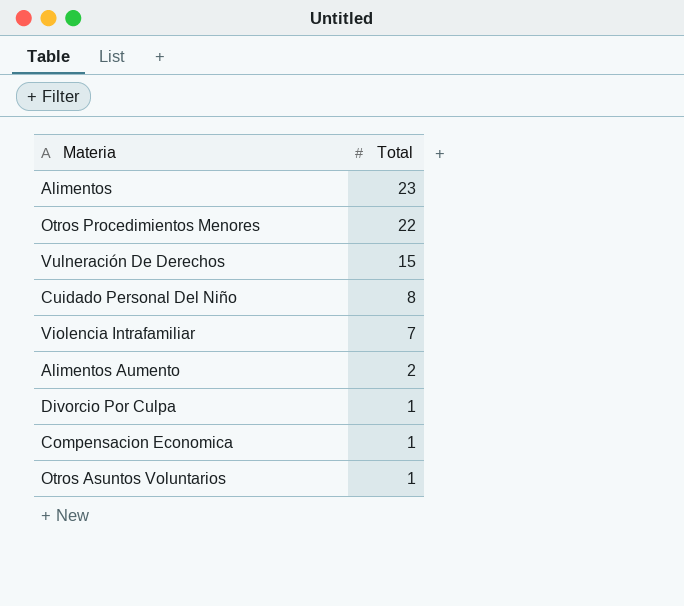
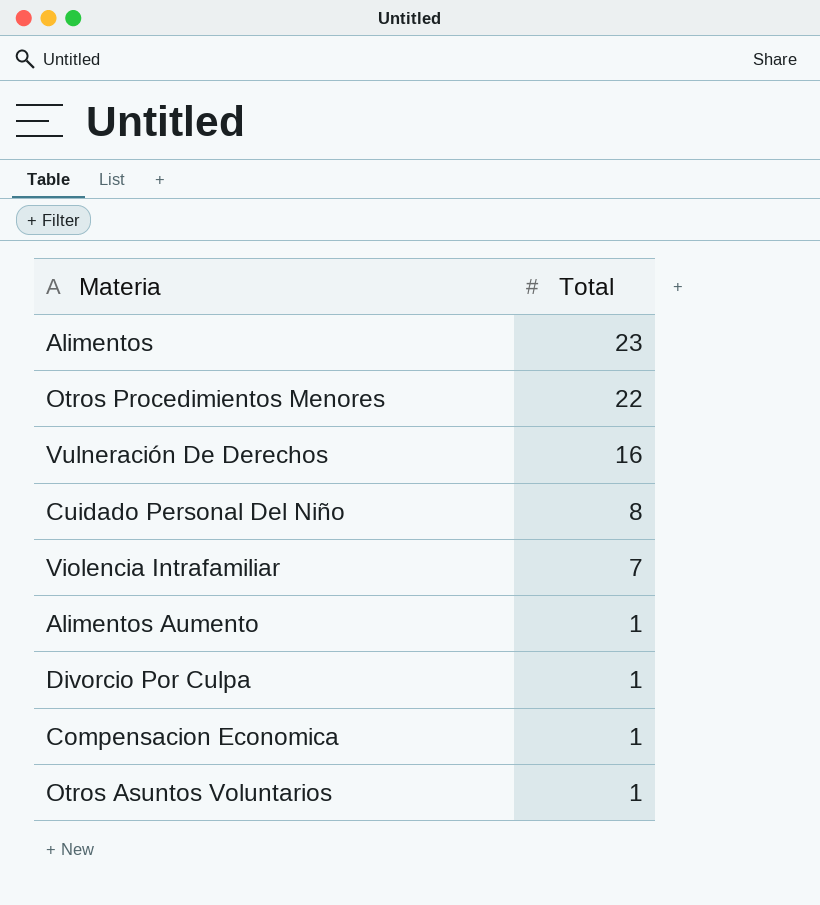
Vulneración De Derechos | Total: 15 -> 16
Alimentos Aumento | Total: 2 -> 1

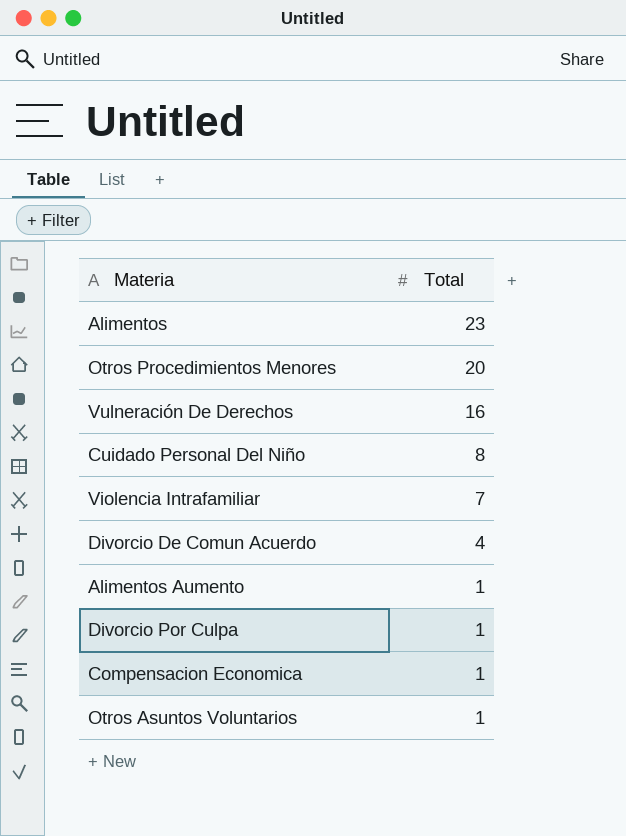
Otros Procedimientos Menores | Total: 22 -> 20
row Divorcio De Comun Acuerdo: none -> 4

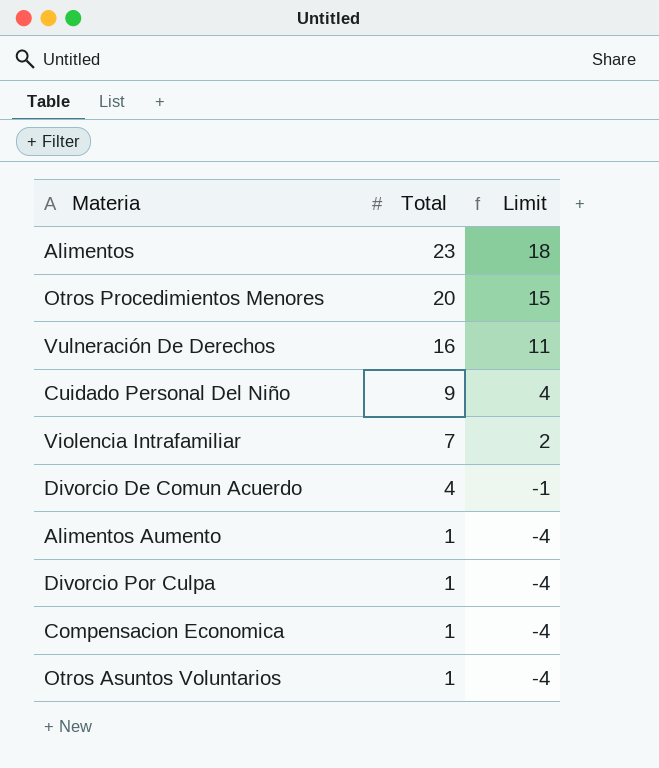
column Limit | formula: none -> [Total] - 5
Cuidado Personal Del Niño | Total: 8 -> 9

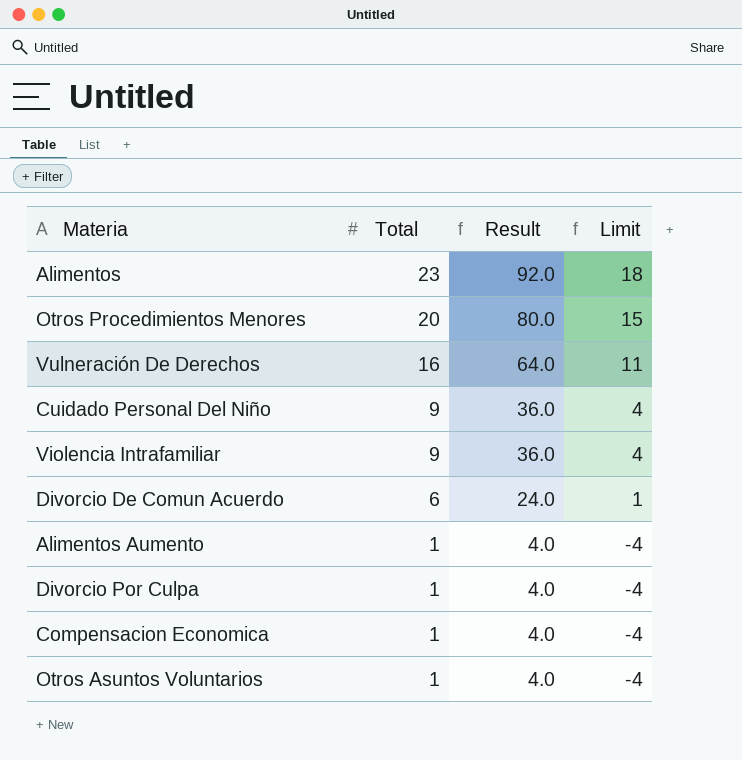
column Result | formula: none -> [Total] * 4
Violencia Intrafamiliar | Total: 7 -> 9
Violencia Intrafamiliar | Limit: 2 -> 4
Divorcio De Comun Acuerdo | Total: 4 -> 6
Divorcio De Comun Acuerdo | Limit: -1 -> 1

